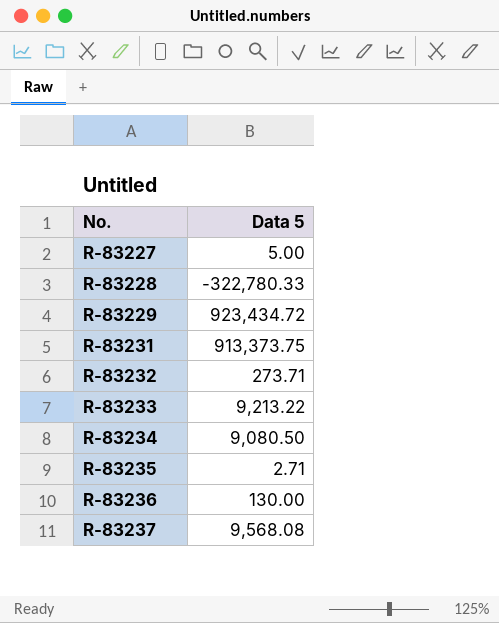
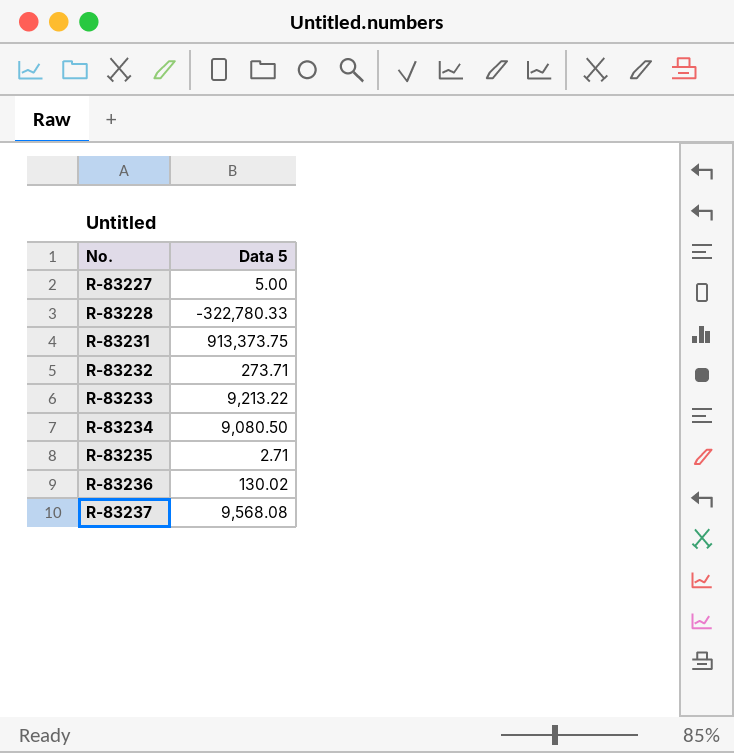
row R-83229: 923,434.72 -> none
R-83236 | Data 5: 130.00 -> 130.02

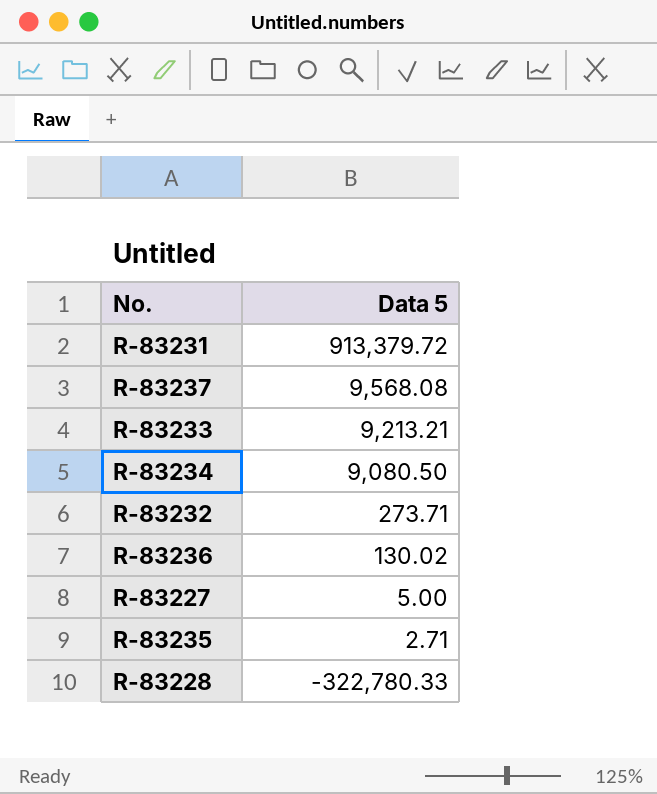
row order: No. ascending -> Data 5 descending
R-83231 | Data 5: 913,373.75 -> 913,379.72
R-83233 | Data 5: 9,213.22 -> 9,213.21

